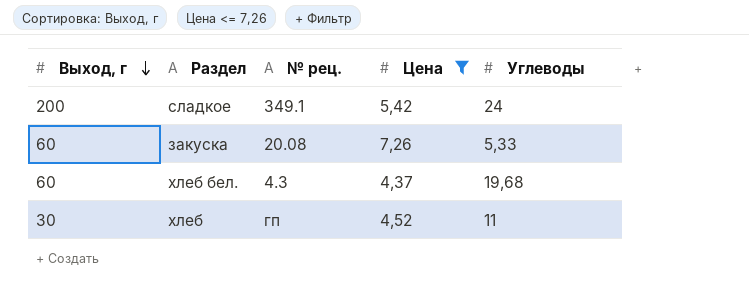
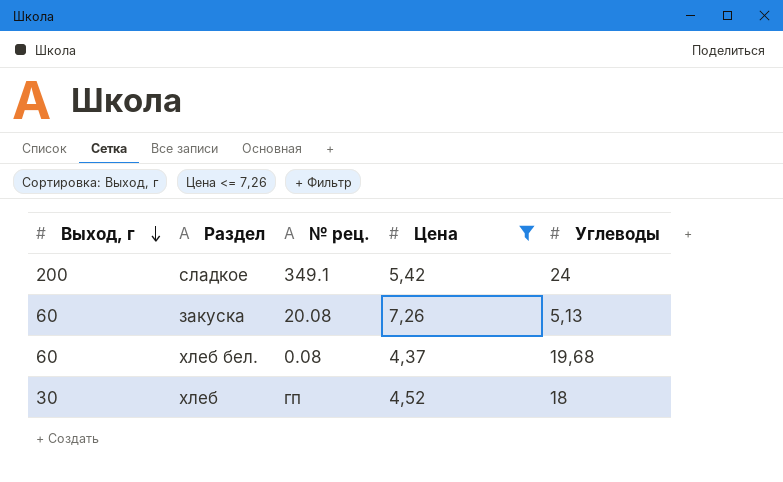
закуска | Углеводы: 5,33 -> 5,13
хлеб бел. | № рец.: 4.3 -> 0.08
хлеб | Углеводы: 11 -> 18

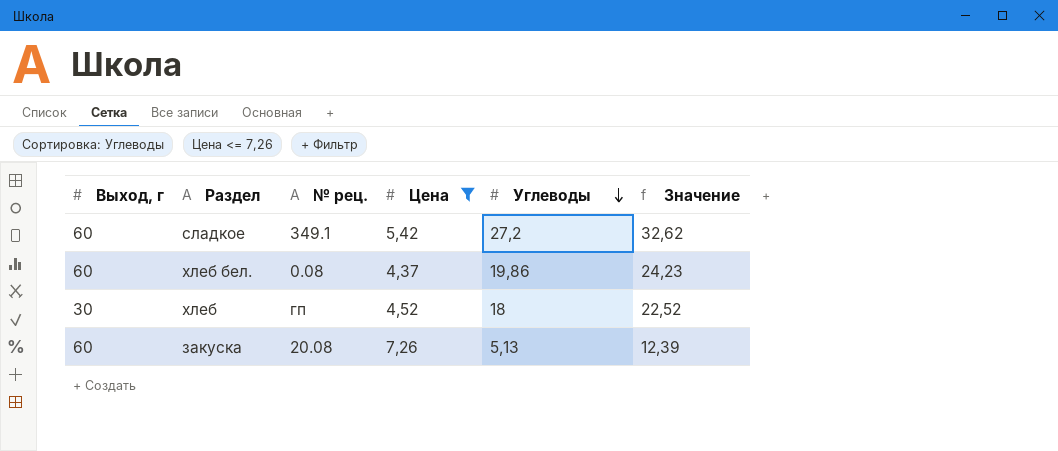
row order: Выход, г descending -> Углеводы descending
column Значение | formula: none -> [Цена] + [Углеводы]
сладкое | Выход, г: 200 -> 60
сладкое | Углеводы: 24 -> 27,2
хлеб бел. | Углеводы: 19,68 -> 19,86

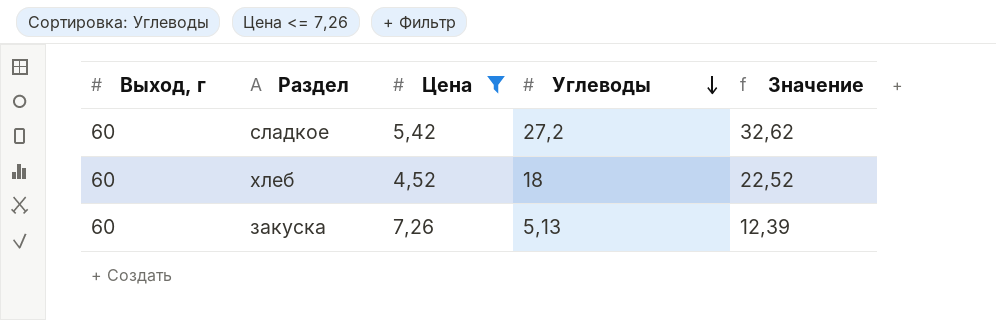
column № рец. | position: 3 -> none
row хлеб бел.: 60 | 0.08 | 4,37 | 19,86 | 24,23 -> none
хлеб | Выход, г: 30 -> 60

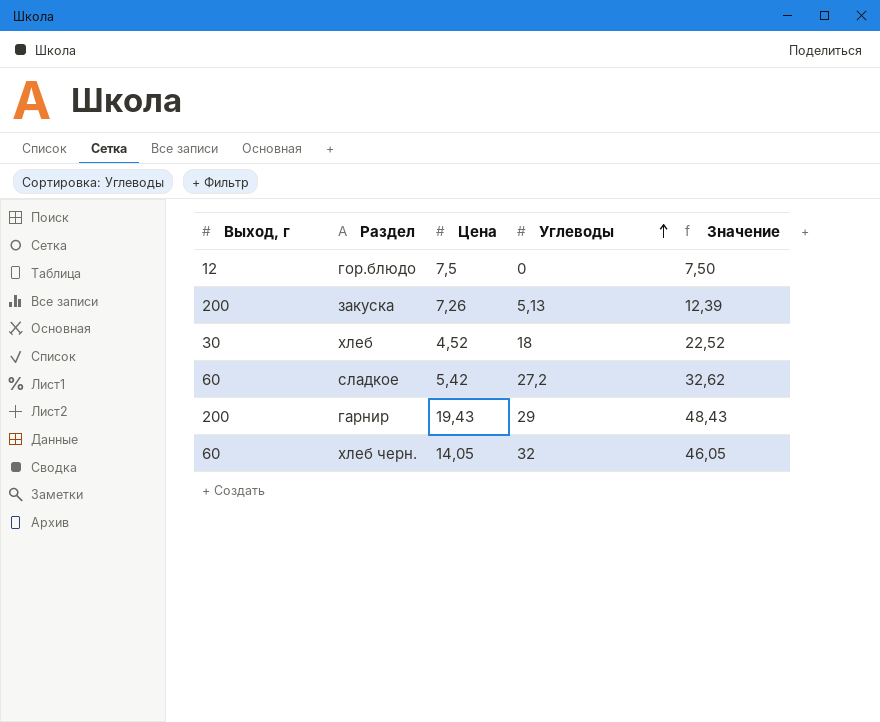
filter: Цена <= 7,26 -> none
row order: Углеводы descending -> Углеводы ascending
закуска | Выход, г: 60 -> 200
хлеб | Выход, г: 60 -> 30

